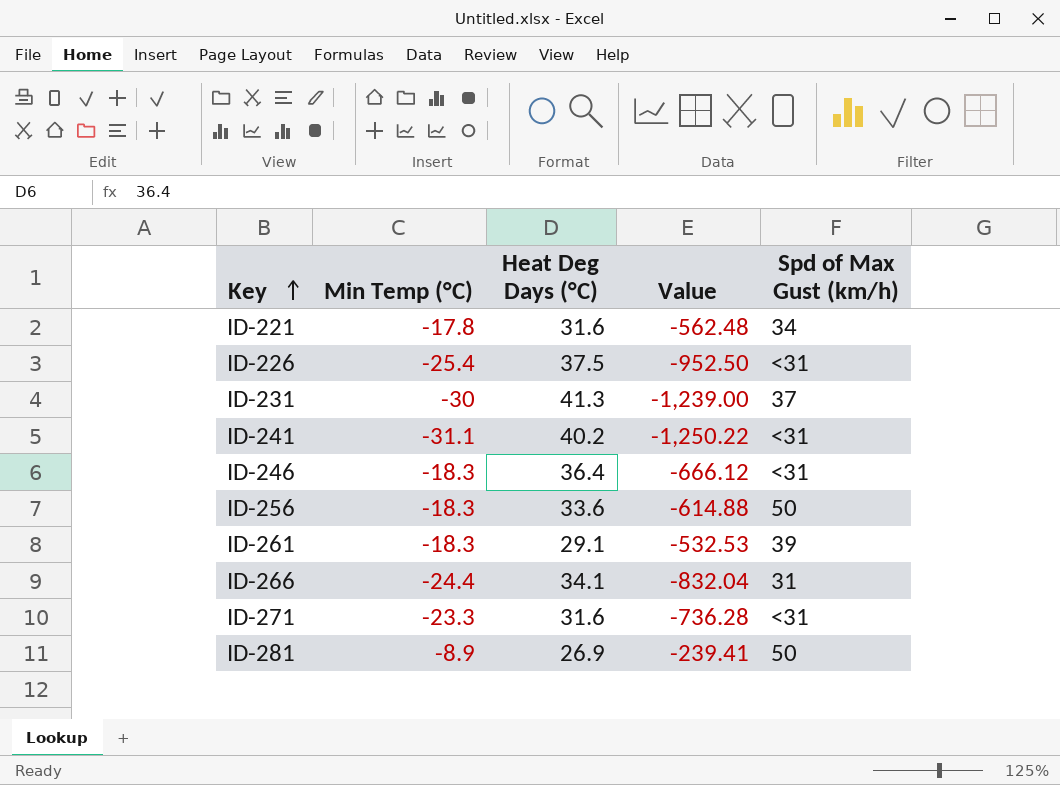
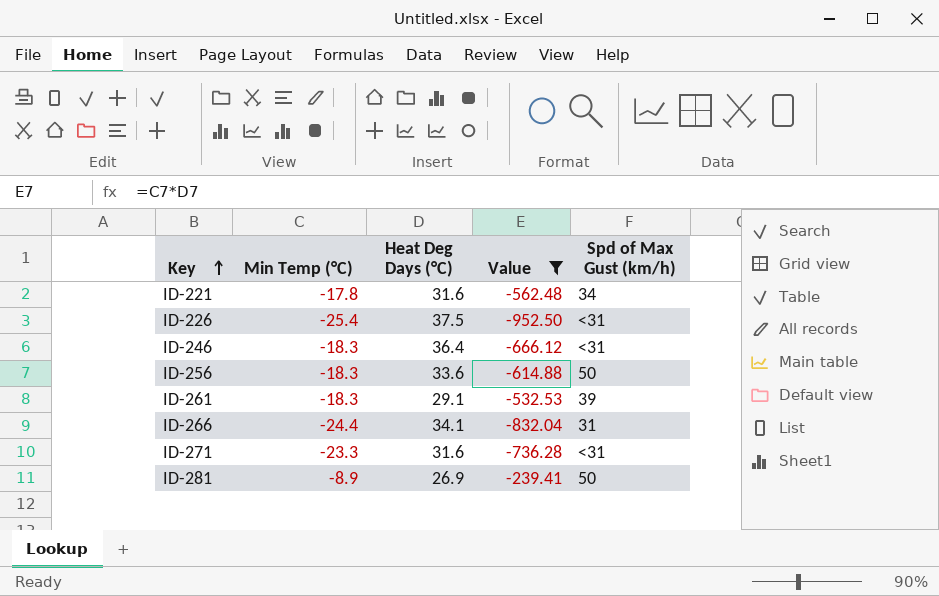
filter: none -> Value >= -952.50

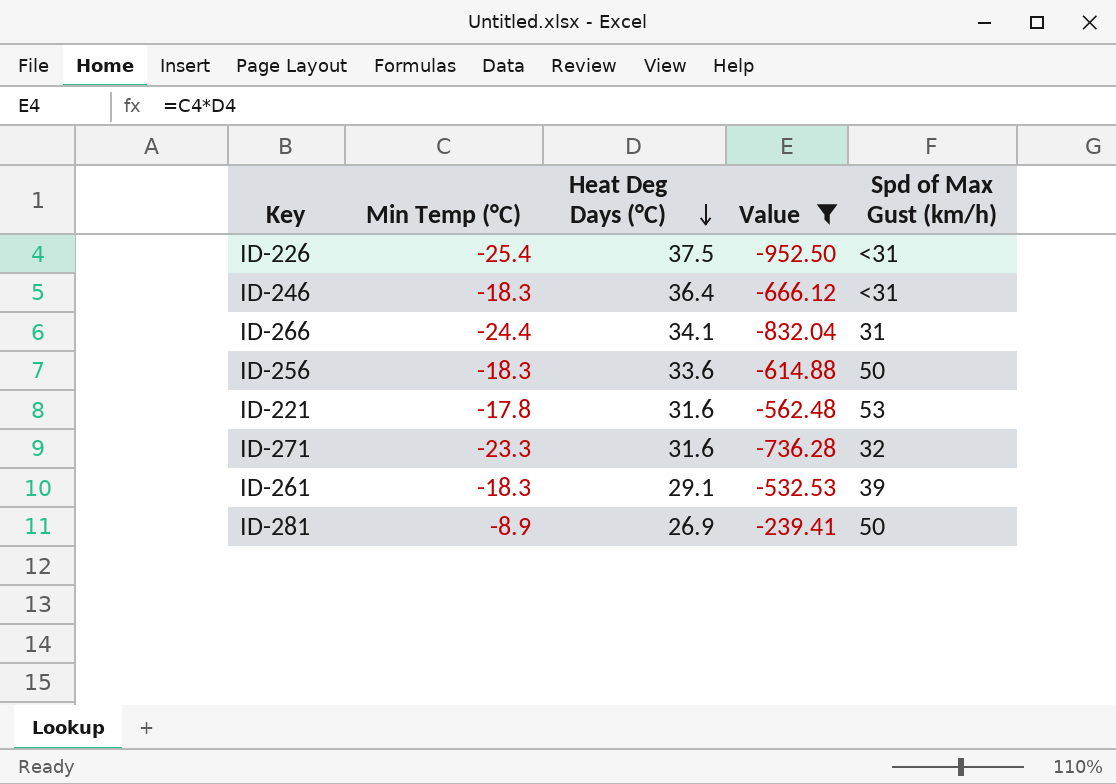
row order: Key ascending -> Heat Deg Days (°C) descending
ID-221 | Spd of Max Gust (km/h): 34 -> 53
ID-271 | Spd of Max Gust (km/h): <31 -> 32

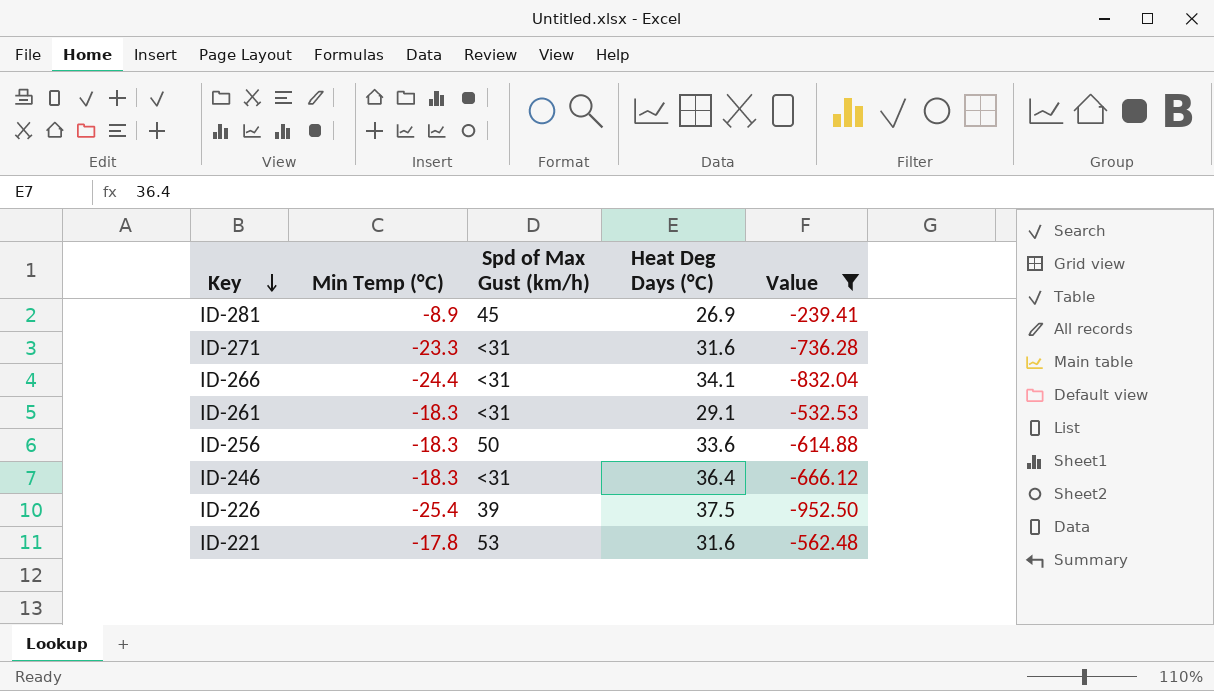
row order: Heat Deg Days (°C) descending -> Key descending
column Spd of Max Gust (km/h) | position: 5 -> 3
ID-281 | Spd of Max Gust (km/h): 50 -> 45
ID-271 | Spd of Max Gust (km/h): 32 -> <31
ID-266 | Spd of Max Gust (km/h): 31 -> <31
ID-261 | Spd of Max Gust (km/h): 39 -> <31
ID-226 | Spd of Max Gust (km/h): <31 -> 39

